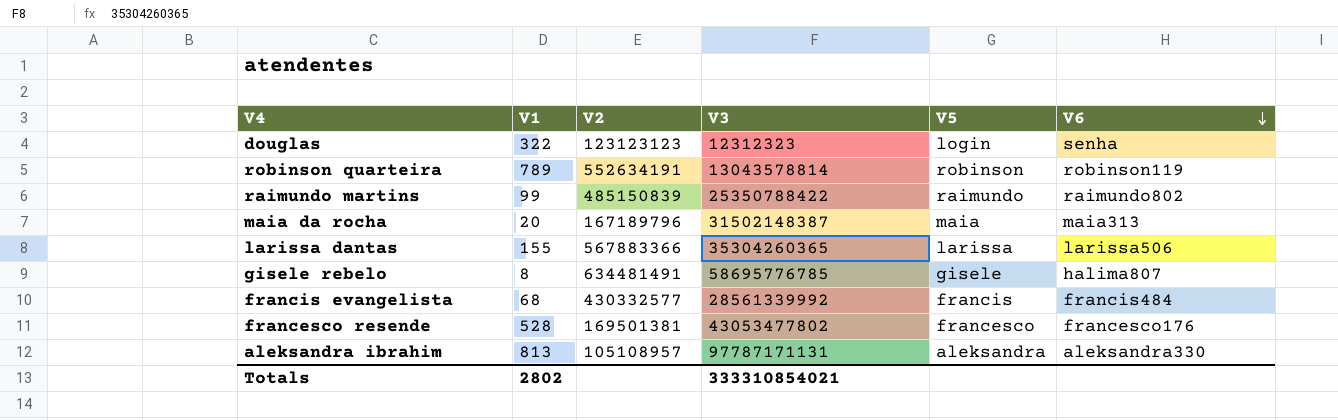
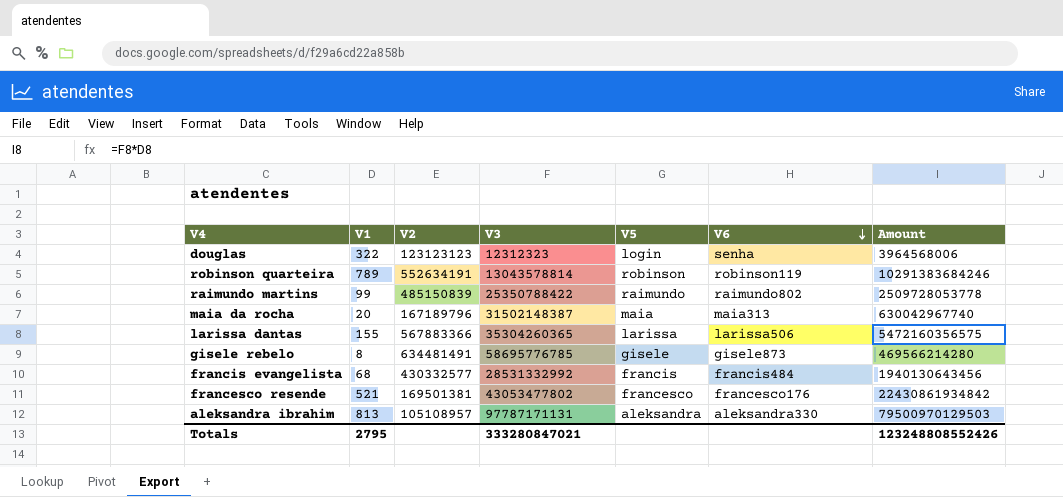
column Amount | formula: none -> [V1] * [V3]
gisele rebelo | V6: halima807 -> gisele873
francis evangelista | V3: 28561339992 -> 28531332992
francesco resende | V1: 528 -> 521
Totals | V1: 2802 -> 2795
Totals | V3: 333310854021 -> 333280847021

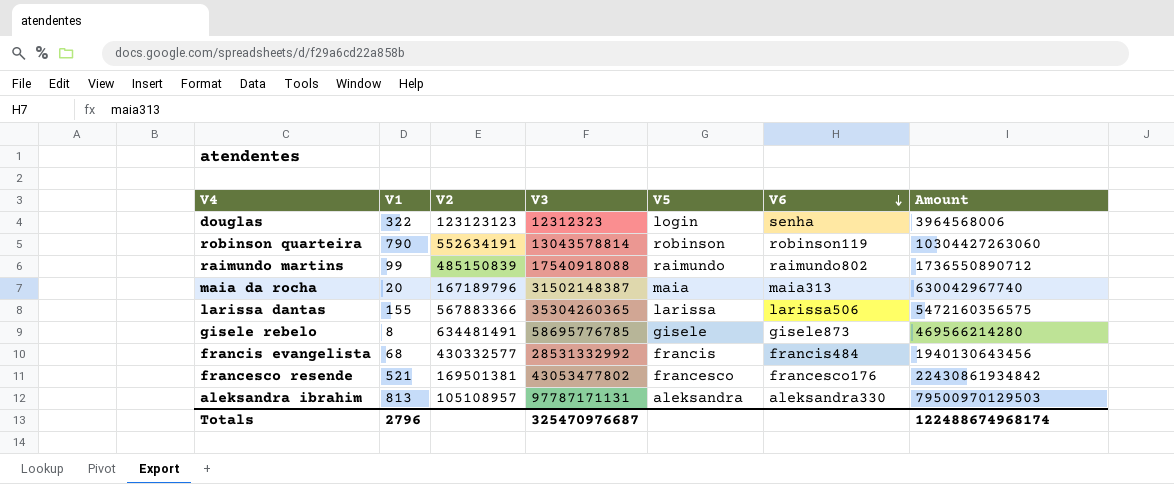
robinson quarteira | V1: 789 -> 790
robinson quarteira | Amount: 10291383684246 -> 10304427263060
raimundo martins | V3: 25350788422 -> 17540918088
raimundo martins | Amount: 2509728053778 -> 1736550890712
Totals | V1: 2795 -> 2796
Totals | V3: 333280847021 -> 325470976687
Totals | Amount: 123248808552426 -> 122488674968174

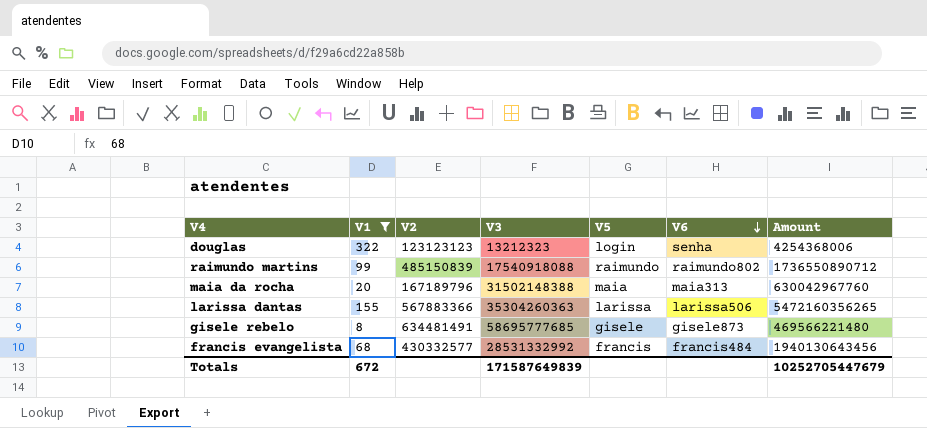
filter: none -> V1 <= 322
douglas | V3: 12312323 -> 13212323
douglas | Amount: 3964568006 -> 4254368006
maia da rocha | V3: 31502148387 -> 31502148388
maia da rocha | Amount: 630042967740 -> 630042967760
larissa dantas | V3: 35304260365 -> 35304260363
larissa dantas | Amount: 5472160356575 -> 5472160356265
gisele rebelo | V3: 58695776785 -> 58695777685
gisele rebelo | Amount: 469566214280 -> 469566221480
Totals | V1: 2796 -> 672
Totals | V3: 325470976687 -> 171587649839
Totals | Amount: 122488674968174 -> 10252705447679

